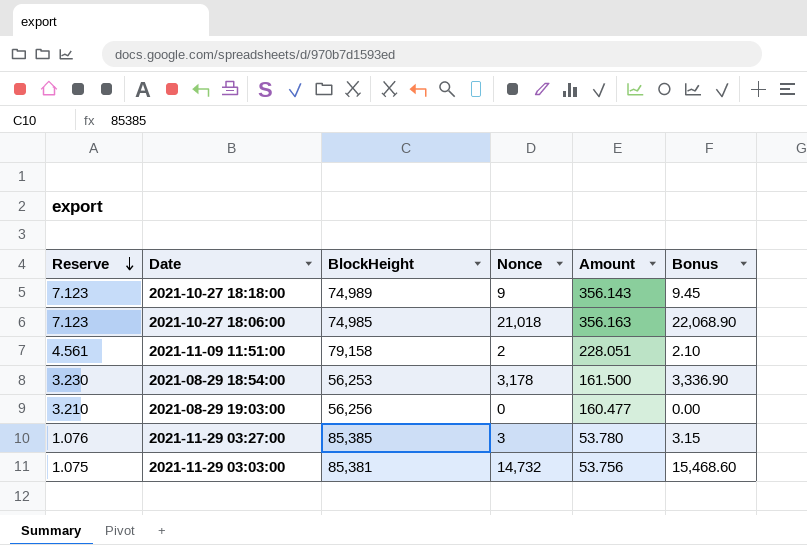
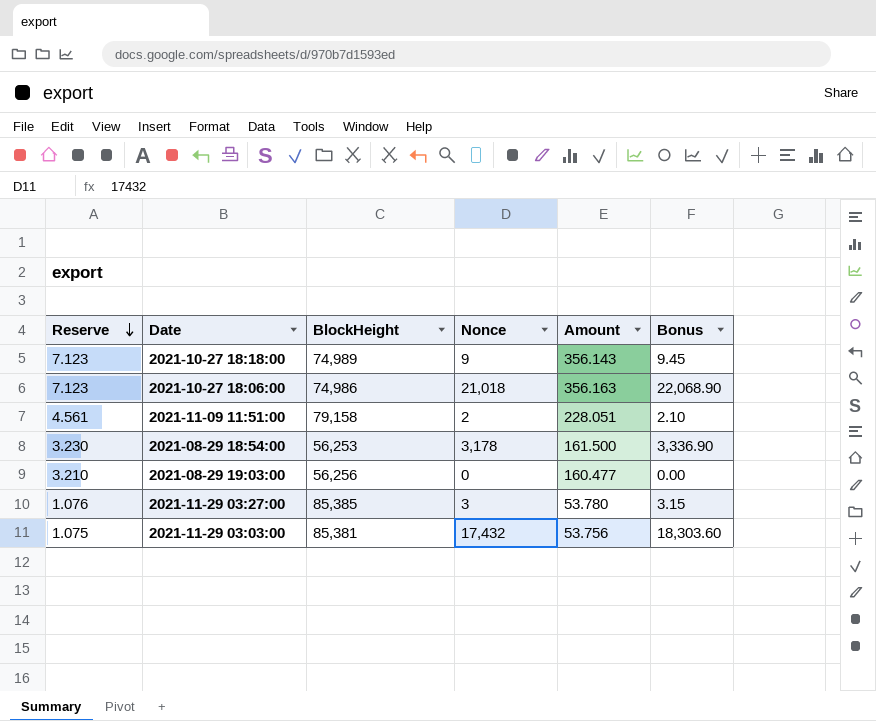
2021-10-27 18:06:00 | BlockHeight: 74,985 -> 74,986
2021-11-29 03:03:00 | Nonce: 14,732 -> 17,432
2021-11-29 03:03:00 | Bonus: 15,468.60 -> 18,303.60

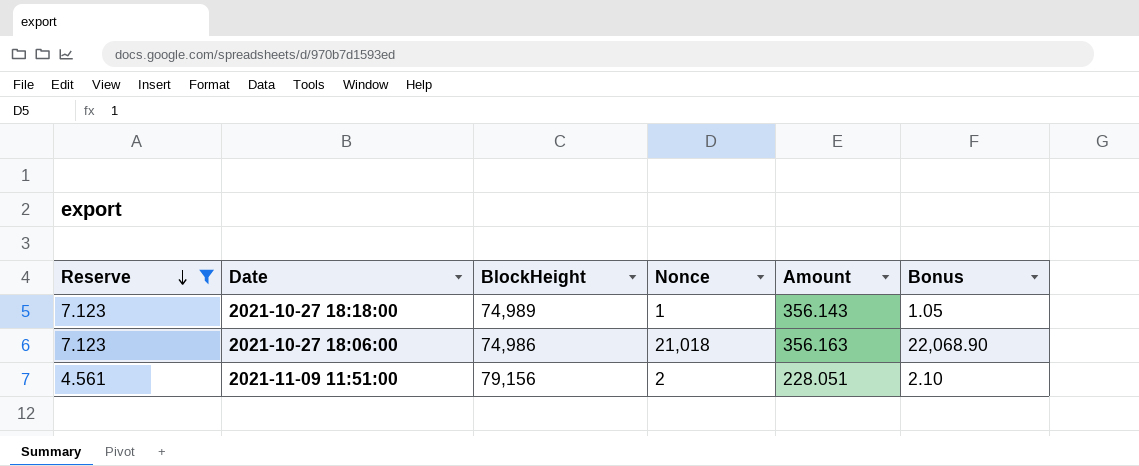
filter: none -> Reserve >= 4.561
2021-10-27 18:18:00 | Nonce: 9 -> 1
2021-10-27 18:18:00 | Bonus: 9.45 -> 1.05
2021-11-09 11:51:00 | BlockHeight: 79,158 -> 79,156

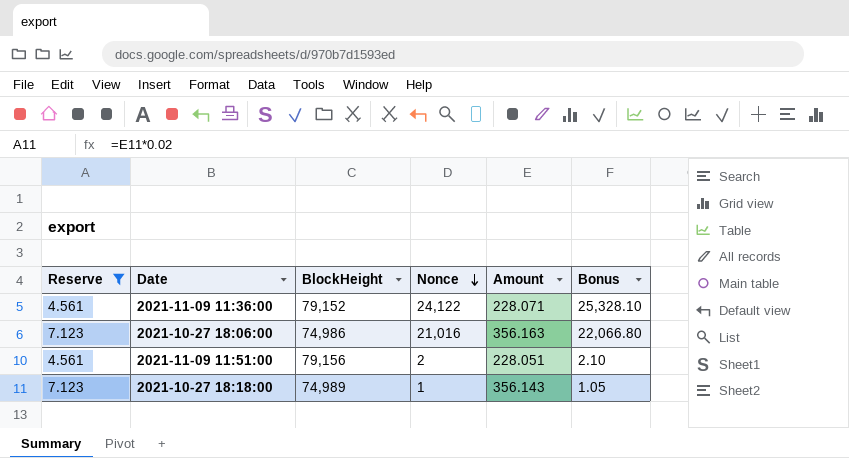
row order: Reserve descending -> Nonce descending
row 2021-11-09 11:36:00: none -> 4.561 | 79,152 | 24,122 | 228.071 | 25,328.10
2021-10-27 18:06:00 | Nonce: 21,018 -> 21,016
2021-10-27 18:06:00 | Bonus: 22,068.90 -> 22,066.80

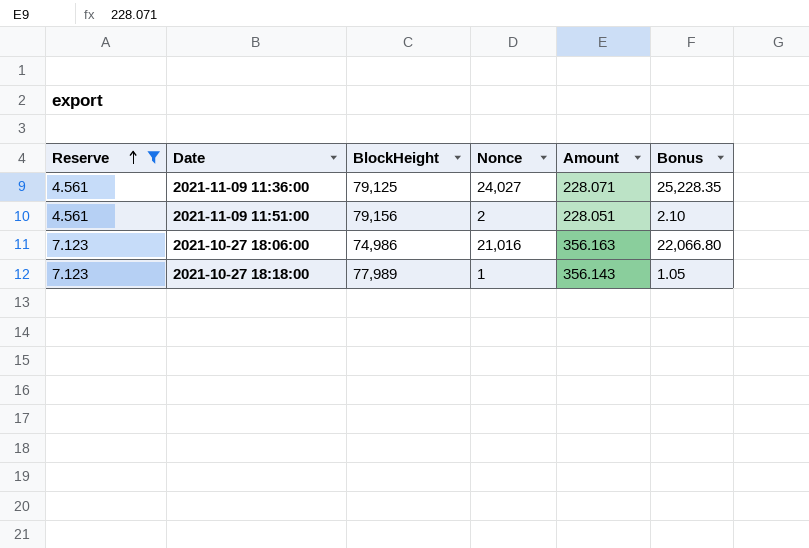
row order: Nonce descending -> Reserve ascending
2021-11-09 11:36:00 | BlockHeight: 79,152 -> 79,125
2021-11-09 11:36:00 | Nonce: 24,122 -> 24,027
2021-11-09 11:36:00 | Bonus: 25,328.10 -> 25,228.35
2021-10-27 18:18:00 | BlockHeight: 74,989 -> 77,989

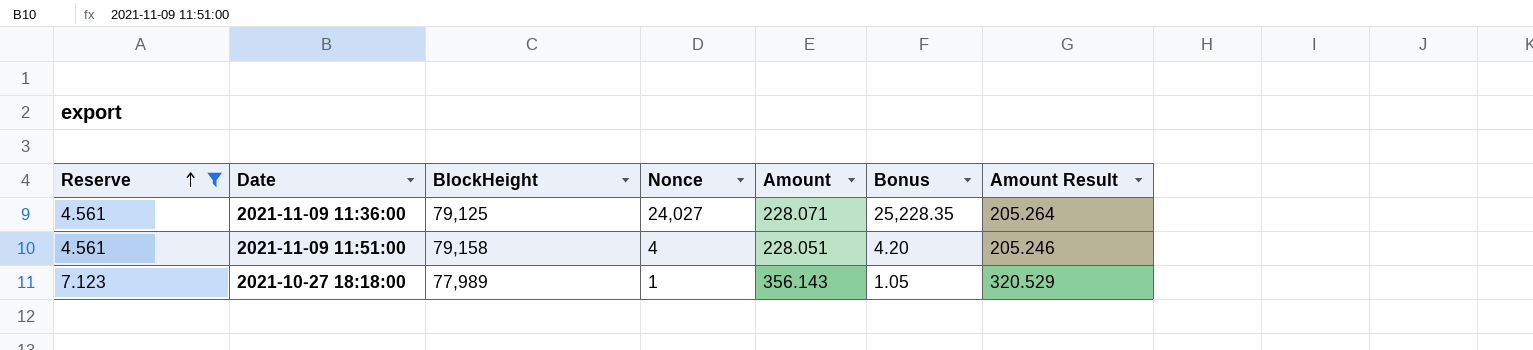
column Amount Result | formula: none -> [Amount] * 0.9
row 2021-10-27 18:06:00: 7.123 | 74,986 | 21,016 | 356.163 | 22,066.80 -> none
2021-11-09 11:51:00 | BlockHeight: 79,156 -> 79,158
2021-11-09 11:51:00 | Nonce: 2 -> 4
2021-11-09 11:51:00 | Bonus: 2.10 -> 4.20

